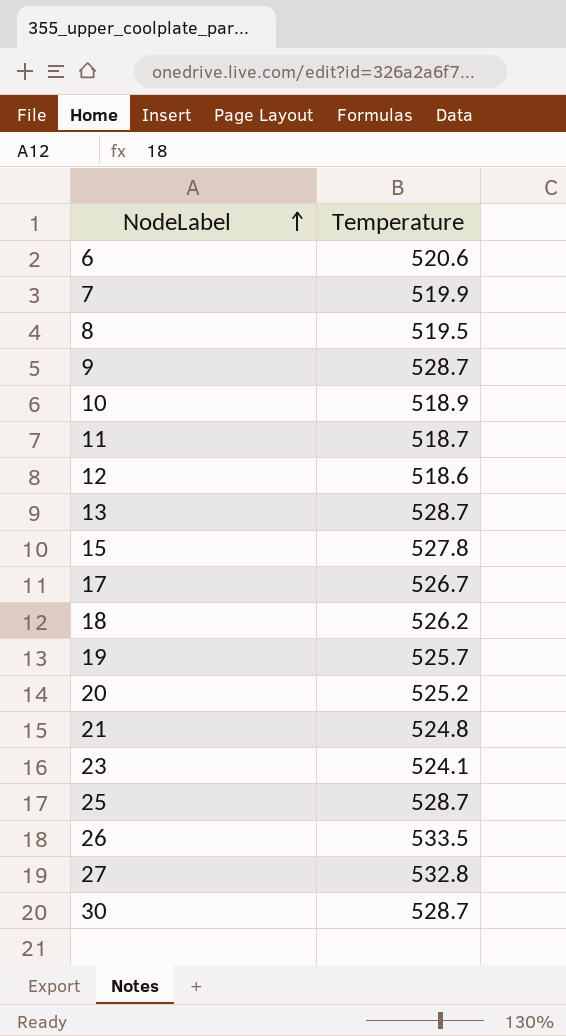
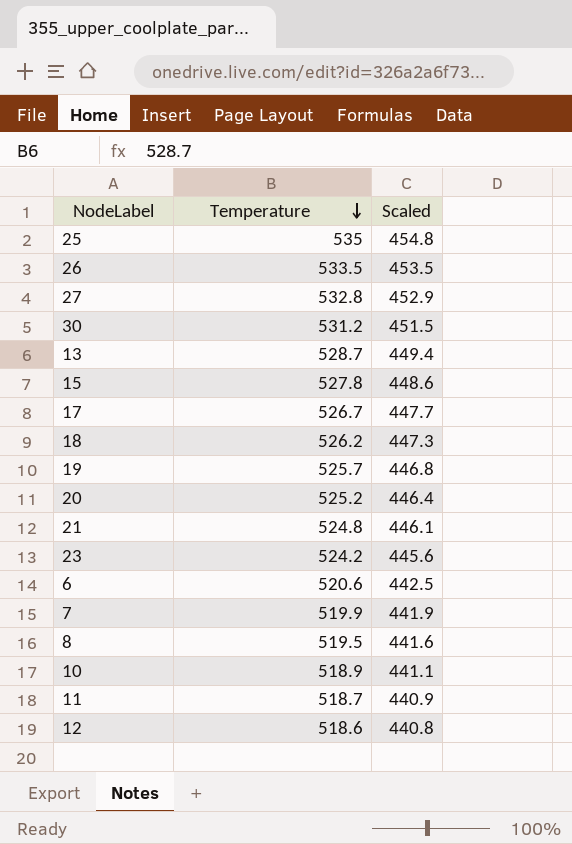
row order: NodeLabel ascending -> Temperature descending
column Scaled | formula: none -> [Temperature] * 0.85
row 9: 528.7 -> none
25 | Temperature: 528.7 -> 535
30 | Temperature: 528.7 -> 531.2
23 | Temperature: 524.1 -> 524.2

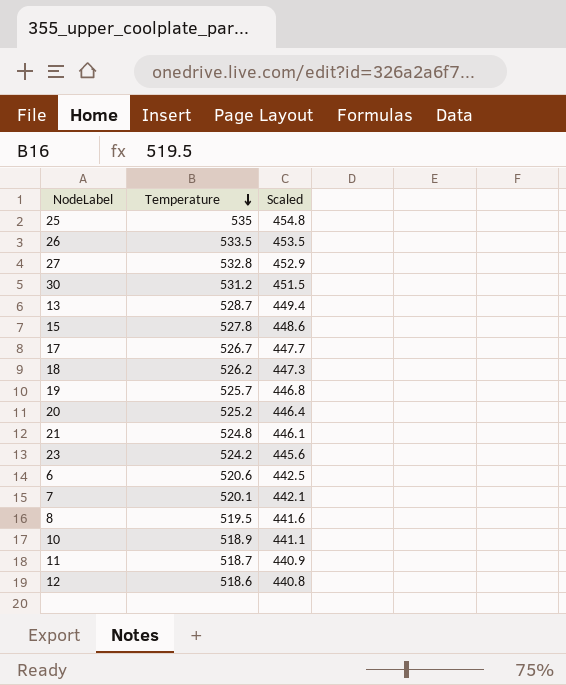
7 | Temperature: 519.9 -> 520.1
7 | Scaled: 441.9 -> 442.1

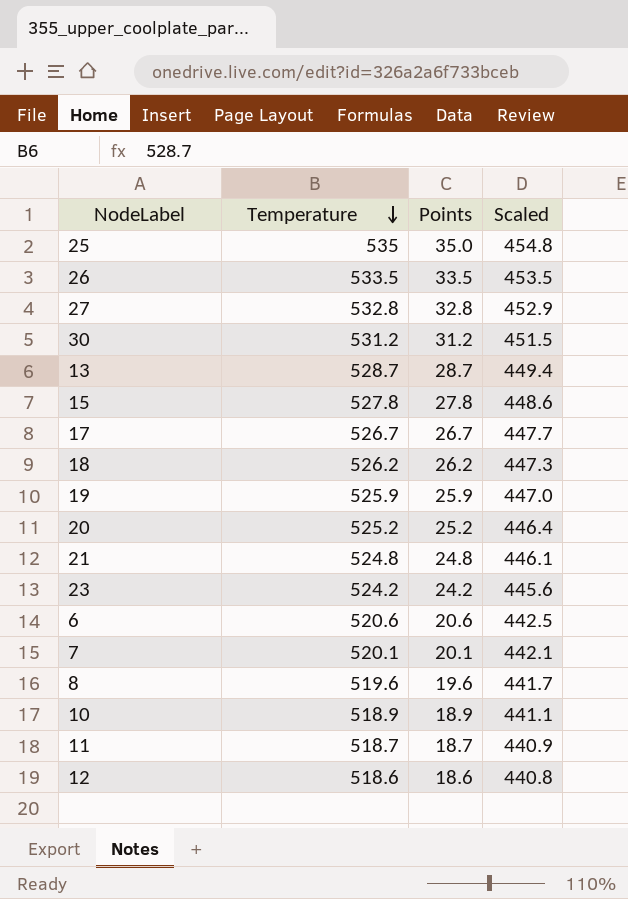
column Points | formula: none -> [Temperature] - 500
19 | Temperature: 525.7 -> 525.9
19 | Scaled: 446.8 -> 447.0
8 | Temperature: 519.5 -> 519.6
8 | Scaled: 441.6 -> 441.7

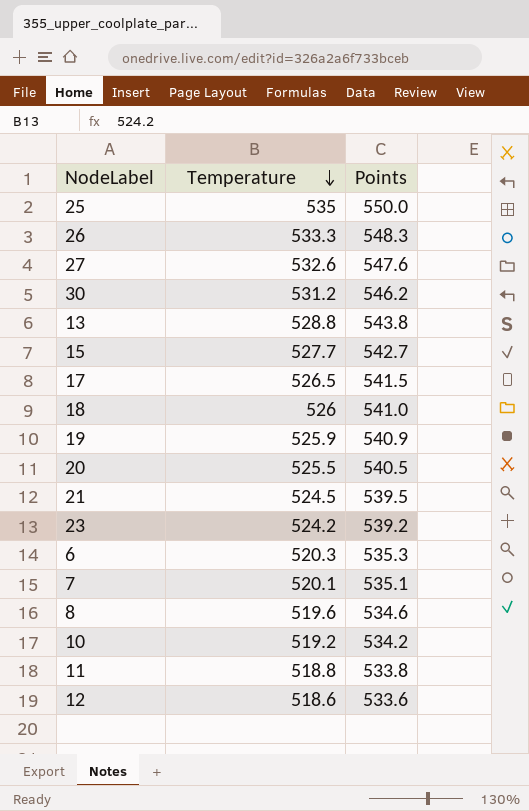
column Scaled | formula: [Temperature] * 0.85 -> none
column Points | formula: [Temperature] - 500 -> [Temperature] + 15
26 | Temperature: 533.5 -> 533.3
27 | Temperature: 532.8 -> 532.6
13 | Temperature: 528.7 -> 528.8
15 | Temperature: 527.8 -> 527.7
17 | Temperature: 526.7 -> 526.5
18 | Temperature: 526.2 -> 526
20 | Temperature: 525.2 -> 525.5
21 | Temperature: 524.8 -> 524.5
6 | Temperature: 520.6 -> 520.3
10 | Temperature: 518.9 -> 519.2
11 | Temperature: 518.7 -> 518.8

